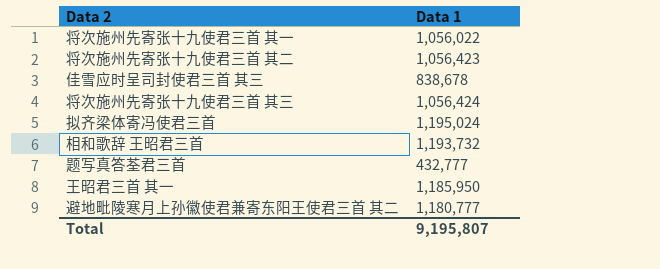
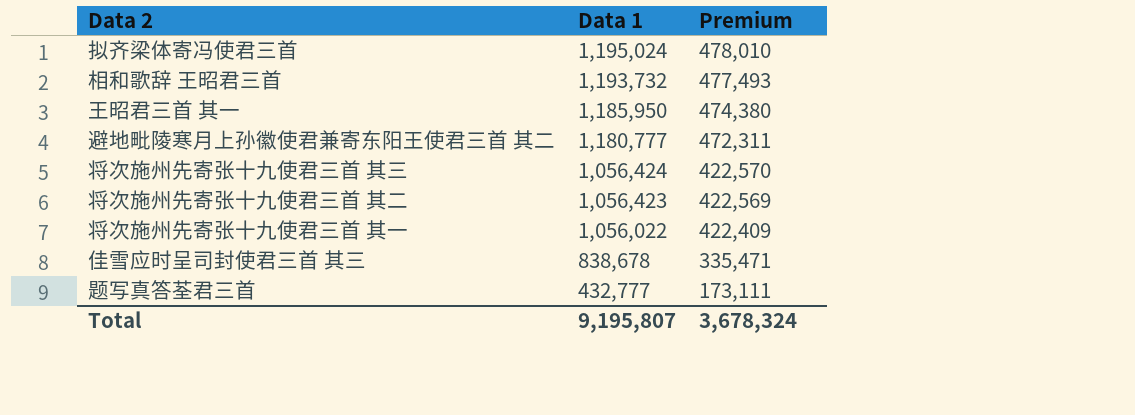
row order: none -> Data 1 descending
column Premium | formula: none -> [Data 1] * 0.4

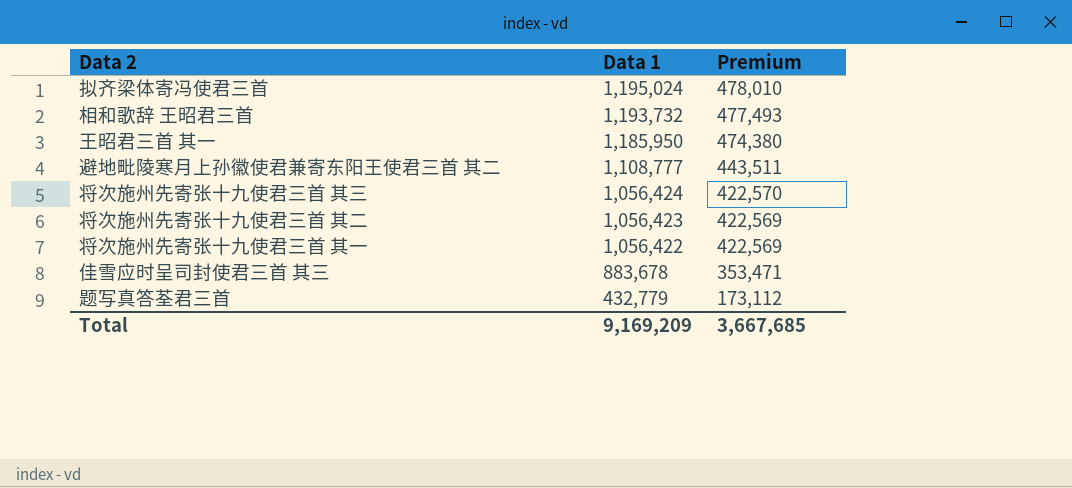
避地毗陵寒月上孙徽使君兼寄东阳王使君三首 其二 | Data 1: 1,180,777 -> 1,108,777
避地毗陵寒月上孙徽使君兼寄东阳王使君三首 其二 | Premium: 472,311 -> 443,511
将次施州先寄张十九使君三首 其一 | Data 1: 1,056,022 -> 1,056,422
将次施州先寄张十九使君三首 其一 | Premium: 422,409 -> 422,569
佳雪应时呈司封使君三首 其三 | Data 1: 838,678 -> 883,678
佳雪应时呈司封使君三首 其三 | Premium: 335,471 -> 353,471
题写真答荃君三首 | Data 1: 432,777 -> 432,779
题写真答荃君三首 | Premium: 173,111 -> 173,112
Total | Data 1: 9,195,807 -> 9,169,209
Total | Premium: 3,678,324 -> 3,667,685

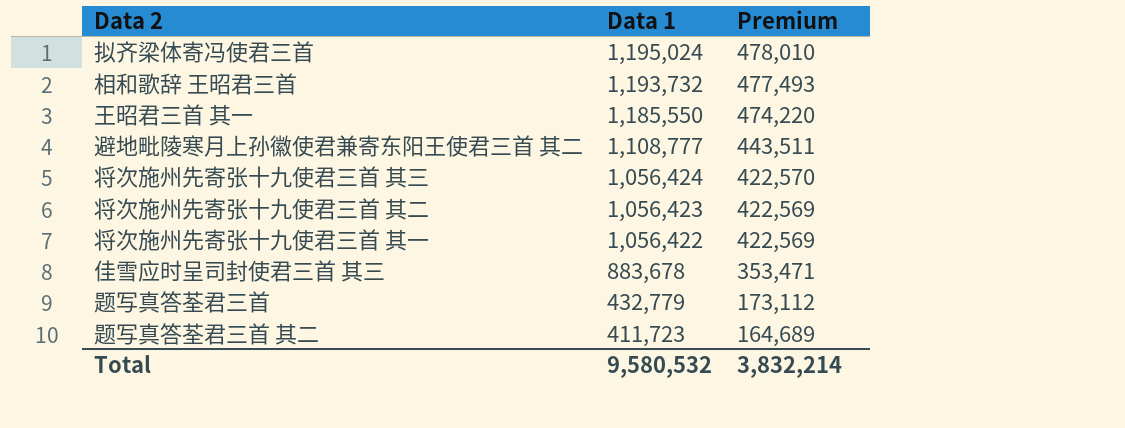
王昭君三首 其一 | Data 1: 1,185,950 -> 1,185,550
王昭君三首 其一 | Premium: 474,380 -> 474,220
row 题写真答荃君三首 其二: none -> 411,723 | 164,689
Total | Data 1: 9,169,209 -> 9,580,532
Total | Premium: 3,667,685 -> 3,832,214

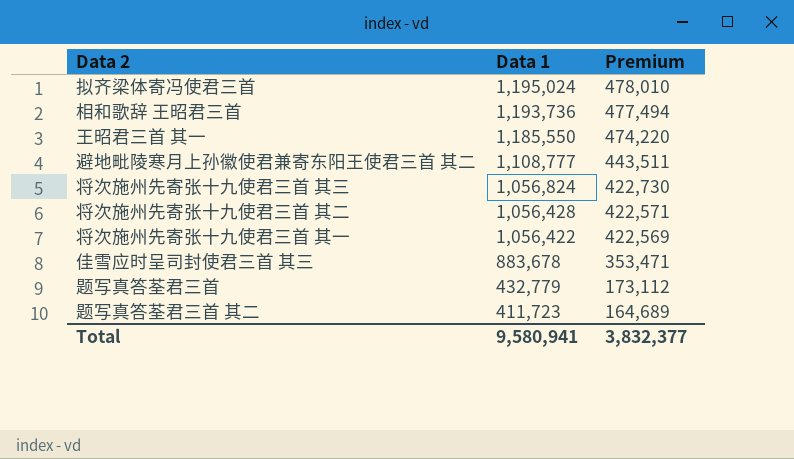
相和歌辞 王昭君三首 | Data 1: 1,193,732 -> 1,193,736
相和歌辞 王昭君三首 | Premium: 477,493 -> 477,494
将次施州先寄张十九使君三首 其三 | Data 1: 1,056,424 -> 1,056,824
将次施州先寄张十九使君三首 其三 | Premium: 422,570 -> 422,730
将次施州先寄张十九使君三首 其二 | Data 1: 1,056,423 -> 1,056,428
将次施州先寄张十九使君三首 其二 | Premium: 422,569 -> 422,571
Total | Data 1: 9,580,532 -> 9,580,941
Total | Premium: 3,832,214 -> 3,832,377

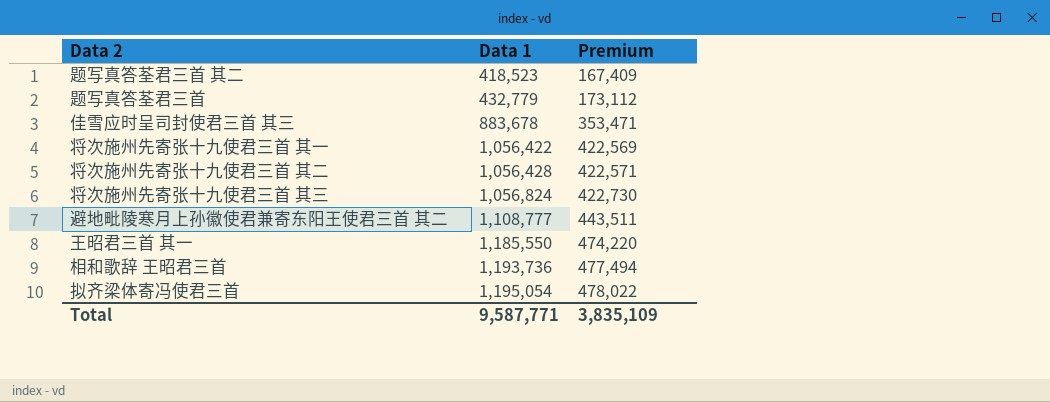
row order: Data 1 descending -> Data 1 ascending
题写真答荃君三首 其二 | Data 1: 411,723 -> 418,523
题写真答荃君三首 其二 | Premium: 164,689 -> 167,409
拟齐梁体寄冯使君三首 | Data 1: 1,195,024 -> 1,195,054
拟齐梁体寄冯使君三首 | Premium: 478,010 -> 478,022
Total | Data 1: 9,580,941 -> 9,587,771
Total | Premium: 3,832,377 -> 3,835,109

